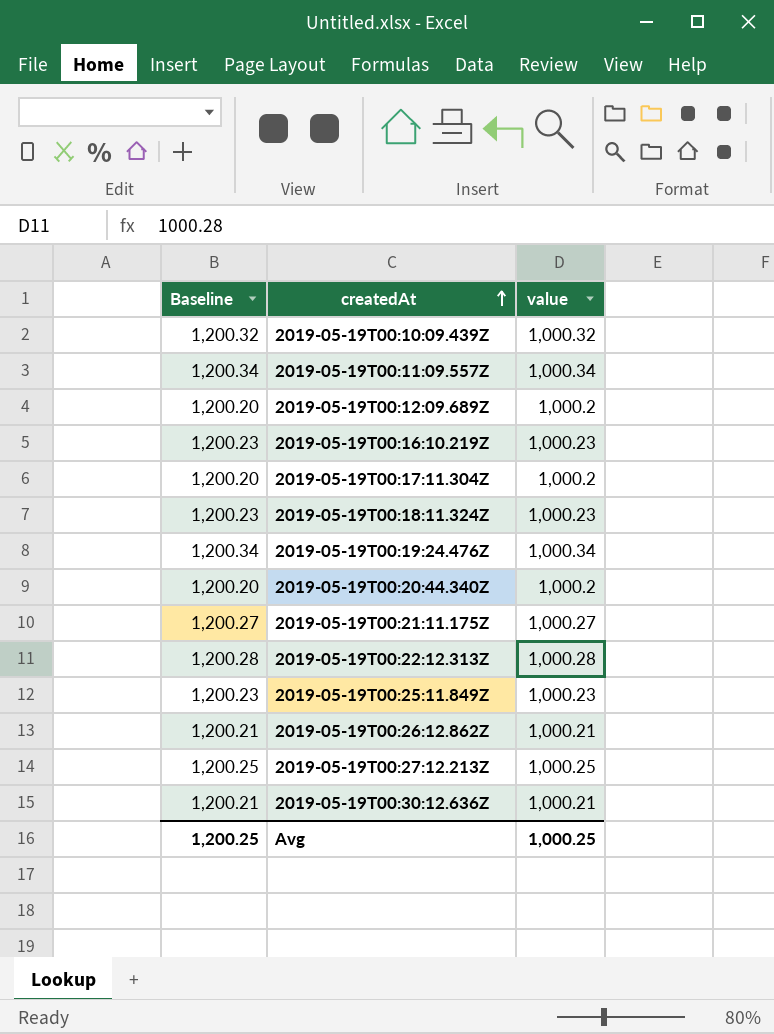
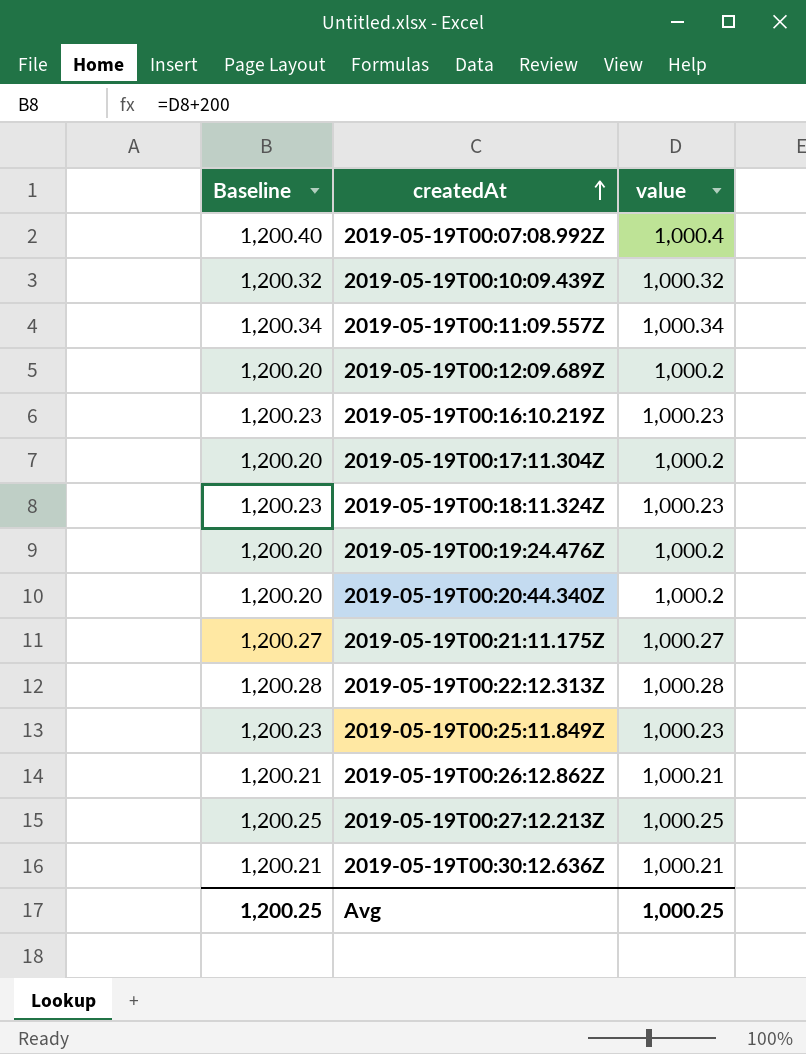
row 2019-05-19T00:07:08.992Z: none -> 1,200.40 | 1,000.4
2019-05-19T00:19:24.476Z | Baseline: 1,200.34 -> 1,200.20
2019-05-19T00:19:24.476Z | value: 1,000.34 -> 1,000.2

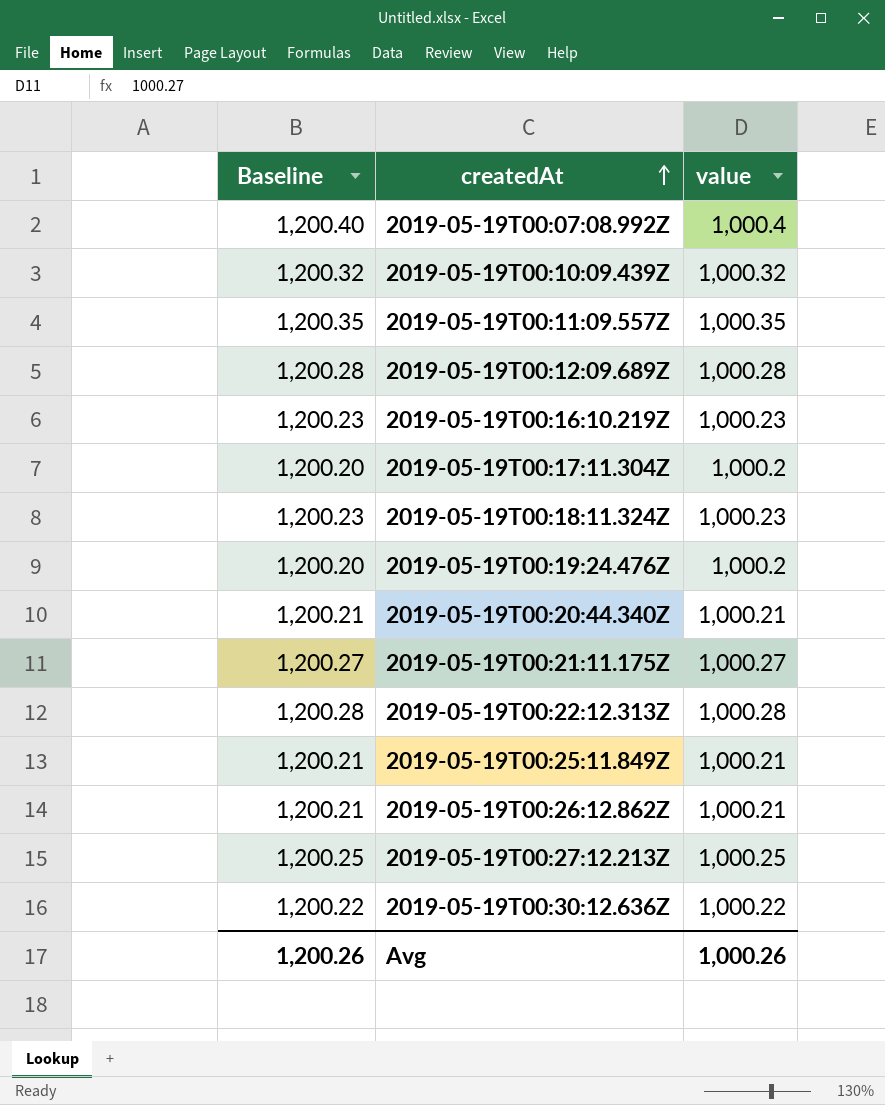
2019-05-19T00:11:09.557Z | Baseline: 1,200.34 -> 1,200.35
2019-05-19T00:11:09.557Z | value: 1,000.34 -> 1,000.35
2019-05-19T00:12:09.689Z | Baseline: 1,200.20 -> 1,200.28
2019-05-19T00:12:09.689Z | value: 1,000.2 -> 1,000.28
2019-05-19T00:20:44.340Z | Baseline: 1,200.20 -> 1,200.21
2019-05-19T00:20:44.340Z | value: 1,000.2 -> 1,000.21
2019-05-19T00:25:11.849Z | Baseline: 1,200.23 -> 1,200.21
2019-05-19T00:25:11.849Z | value: 1,000.23 -> 1,000.21
2019-05-19T00:30:12.636Z | Baseline: 1,200.21 -> 1,200.22
2019-05-19T00:30:12.636Z | value: 1,000.21 -> 1,000.22
Avg | Baseline: 1,200.25 -> 1,200.26
Avg | value: 1,000.25 -> 1,000.26

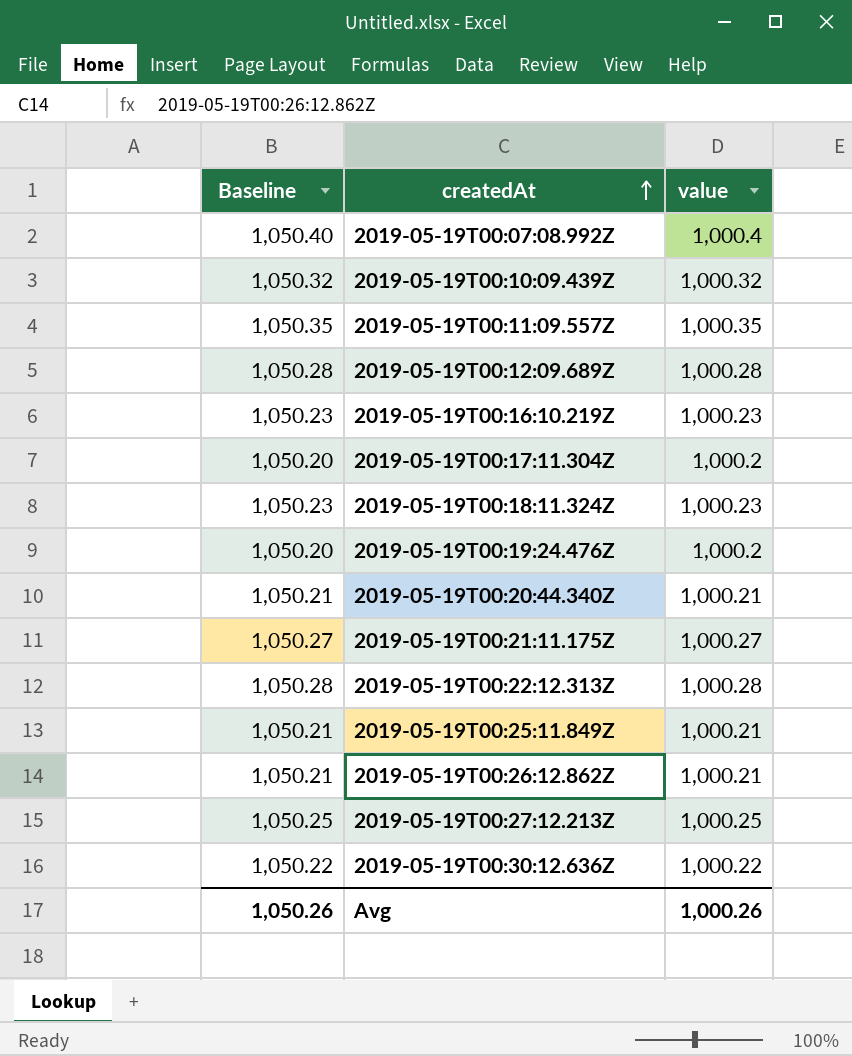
column Baseline | formula: [value] + 200 -> [value] + 50
Avg | Baseline: 1,200.26 -> 1,050.26

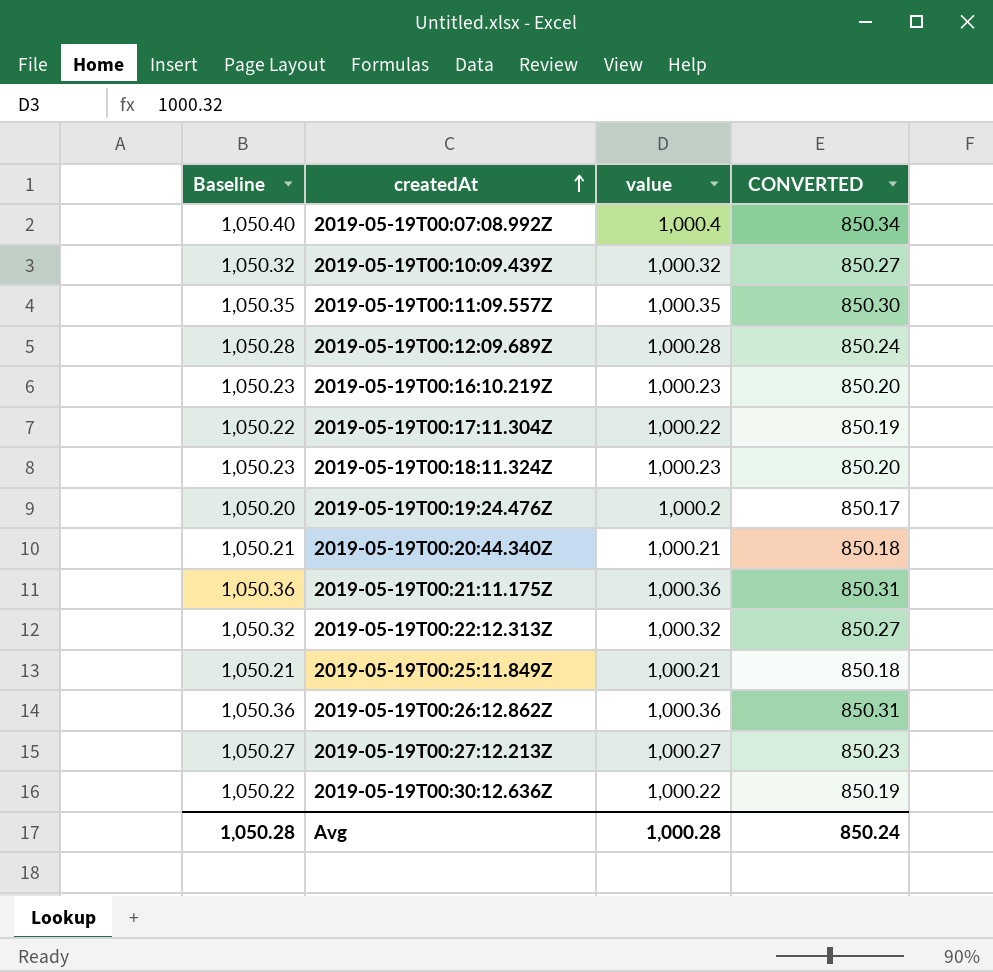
column CONVERTED | formula: none -> [value] * 0.85
2019-05-19T00:17:11.304Z | Baseline: 1,050.20 -> 1,050.22
2019-05-19T00:17:11.304Z | value: 1,000.2 -> 1,000.22
2019-05-19T00:21:11.175Z | Baseline: 1,050.27 -> 1,050.36
2019-05-19T00:21:11.175Z | value: 1,000.27 -> 1,000.36
2019-05-19T00:22:12.313Z | Baseline: 1,050.28 -> 1,050.32
2019-05-19T00:22:12.313Z | value: 1,000.28 -> 1,000.32
2019-05-19T00:26:12.862Z | Baseline: 1,050.21 -> 1,050.36
2019-05-19T00:26:12.862Z | value: 1,000.21 -> 1,000.36
2019-05-19T00:27:12.213Z | Baseline: 1,050.25 -> 1,050.27
2019-05-19T00:27:12.213Z | value: 1,000.25 -> 1,000.27
Avg | Baseline: 1,050.26 -> 1,050.28
Avg | value: 1,000.26 -> 1,000.28

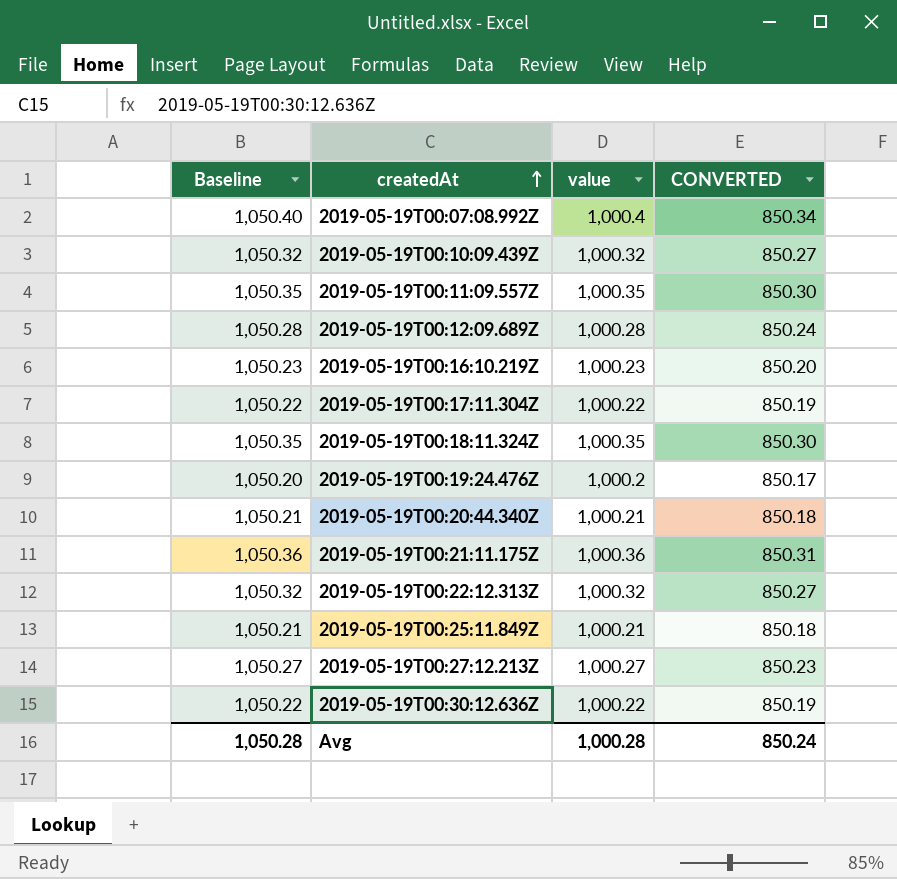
row 2019-05-19T00:26:12.862Z: 1,050.36 | 1,000.36 | 850.31 -> none
2019-05-19T00:18:11.324Z | Baseline: 1,050.23 -> 1,050.35
2019-05-19T00:18:11.324Z | value: 1,000.23 -> 1,000.35
2019-05-19T00:18:11.324Z | CONVERTED: 850.20 -> 850.30

